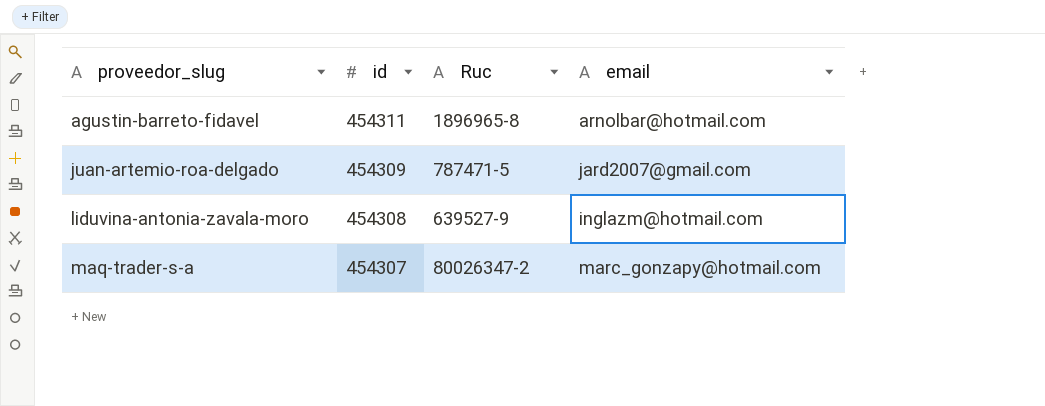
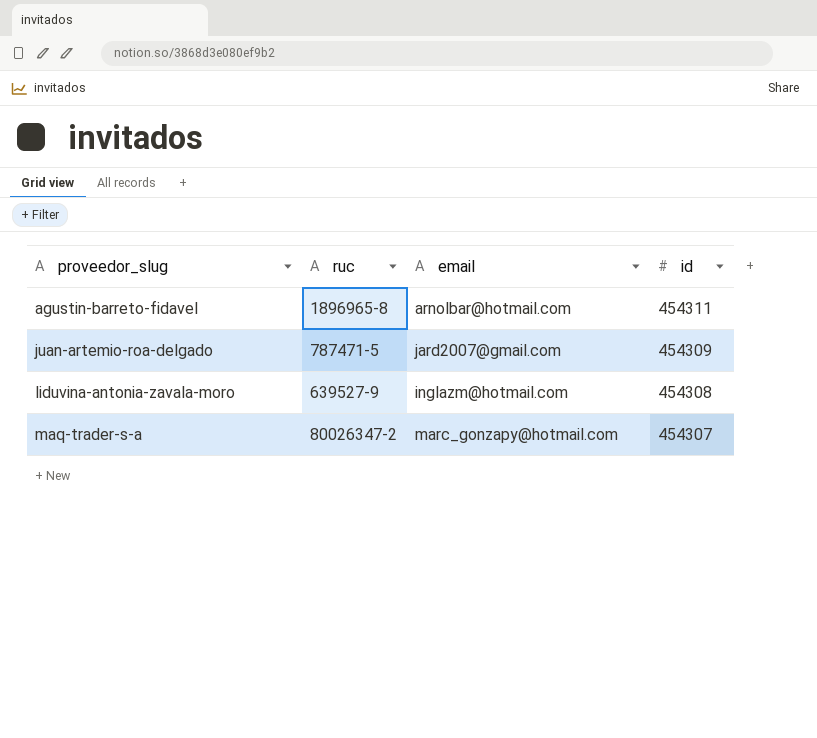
column name: Ruc -> ruc
column id | position: 2 -> 4

